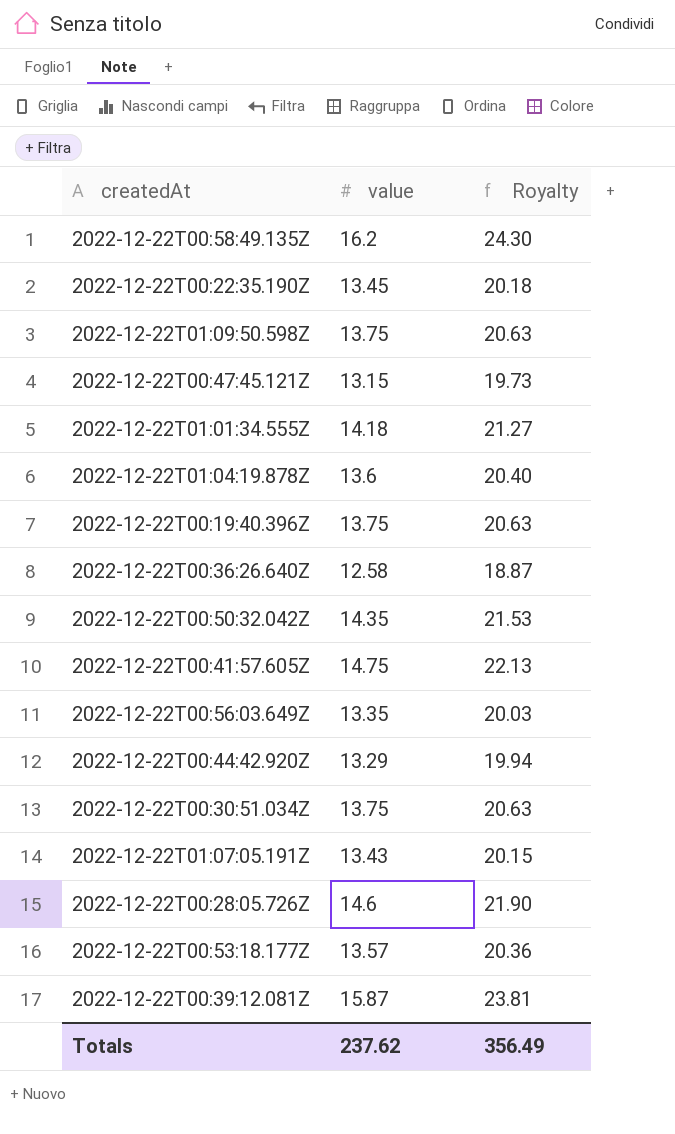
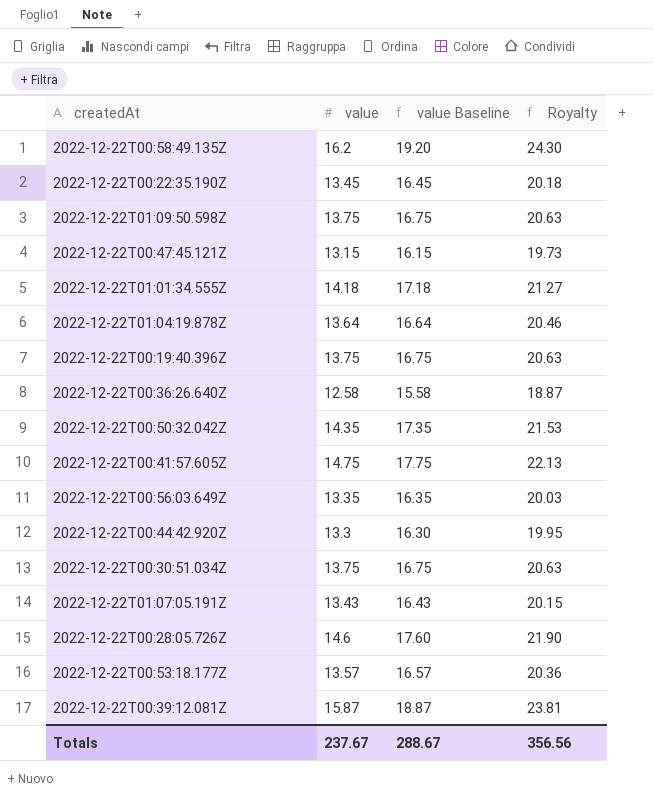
column value Baseline | formula: none -> [value] + 3
2022-12-22T01:04:19.878Z | value: 13.6 -> 13.64
2022-12-22T01:04:19.878Z | Royalty: 20.40 -> 20.46
2022-12-22T00:44:42.920Z | value: 13.29 -> 13.3
2022-12-22T00:44:42.920Z | Royalty: 19.94 -> 19.95
Totals | value: 237.62 -> 237.67
Totals | Royalty: 356.49 -> 356.56

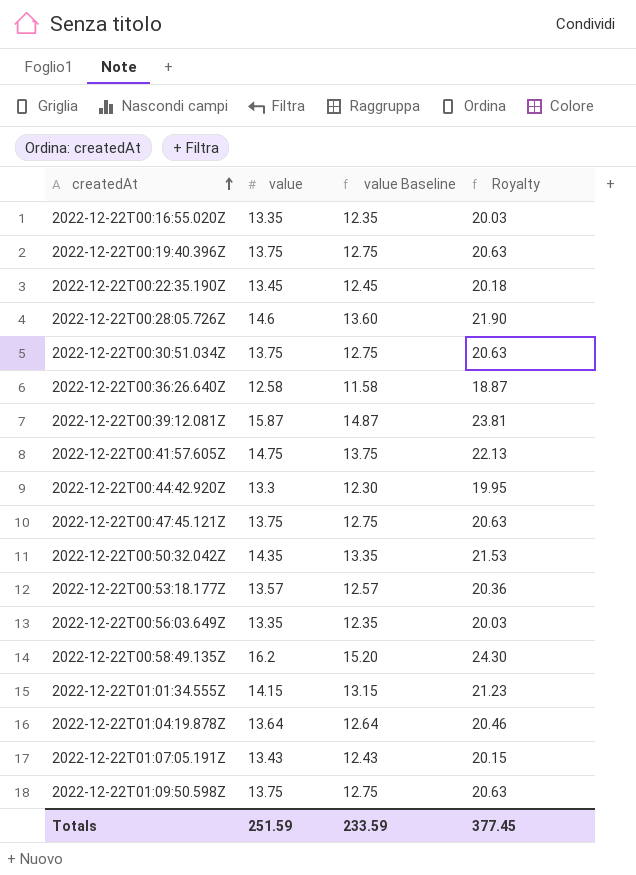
row order: none -> createdAt ascending
column value Baseline | formula: [value] + 3 -> [value] - 1
row 2022-12-22T00:16:55.020Z: none -> 13.35 | 12.35 | 20.03
2022-12-22T00:47:45.121Z | value: 13.15 -> 13.75
2022-12-22T00:47:45.121Z | Royalty: 19.73 -> 20.63
2022-12-22T01:01:34.555Z | value: 14.18 -> 14.15
2022-12-22T01:01:34.555Z | Royalty: 21.27 -> 21.23
Totals | value: 237.67 -> 251.59
Totals | value Baseline: 288.67 -> 233.59
Totals | Royalty: 356.56 -> 377.45

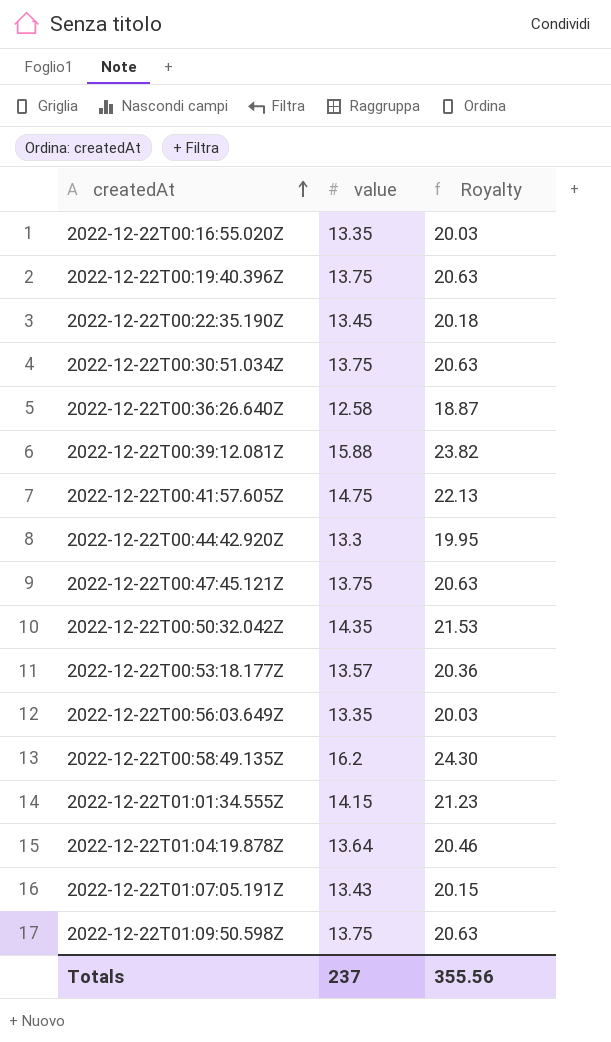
column value Baseline | formula: [value] - 1 -> none
row 2022-12-22T00:28:05.726Z: 14.6 | 13.60 | 21.90 -> none
2022-12-22T00:39:12.081Z | value: 15.87 -> 15.88
2022-12-22T00:39:12.081Z | Royalty: 23.81 -> 23.82
Totals | value: 251.59 -> 237
Totals | Royalty: 377.45 -> 355.56

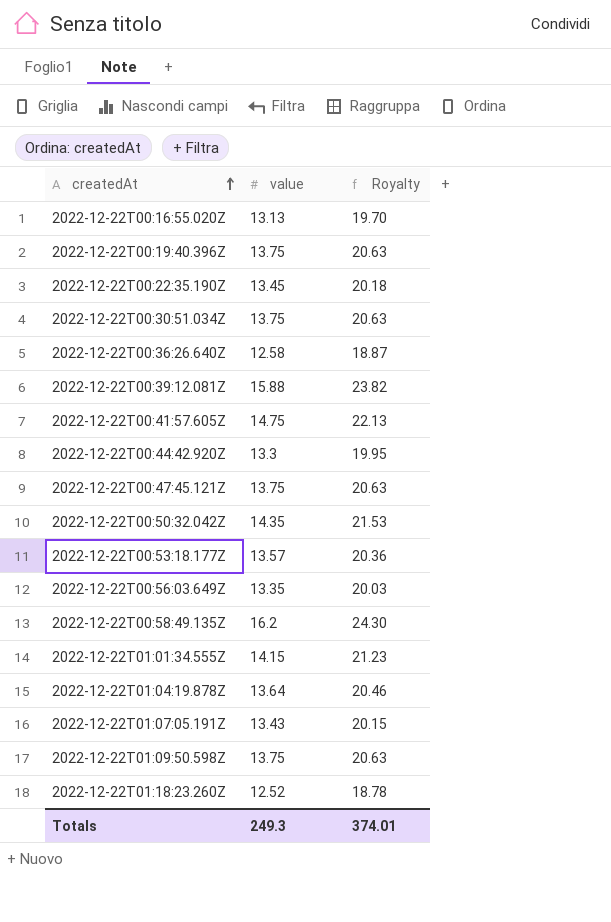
2022-12-22T00:16:55.020Z | value: 13.35 -> 13.13
2022-12-22T00:16:55.020Z | Royalty: 20.03 -> 19.70
row 2022-12-22T01:18:23.260Z: none -> 12.52 | 18.78
Totals | value: 237 -> 249.3
Totals | Royalty: 355.56 -> 374.01

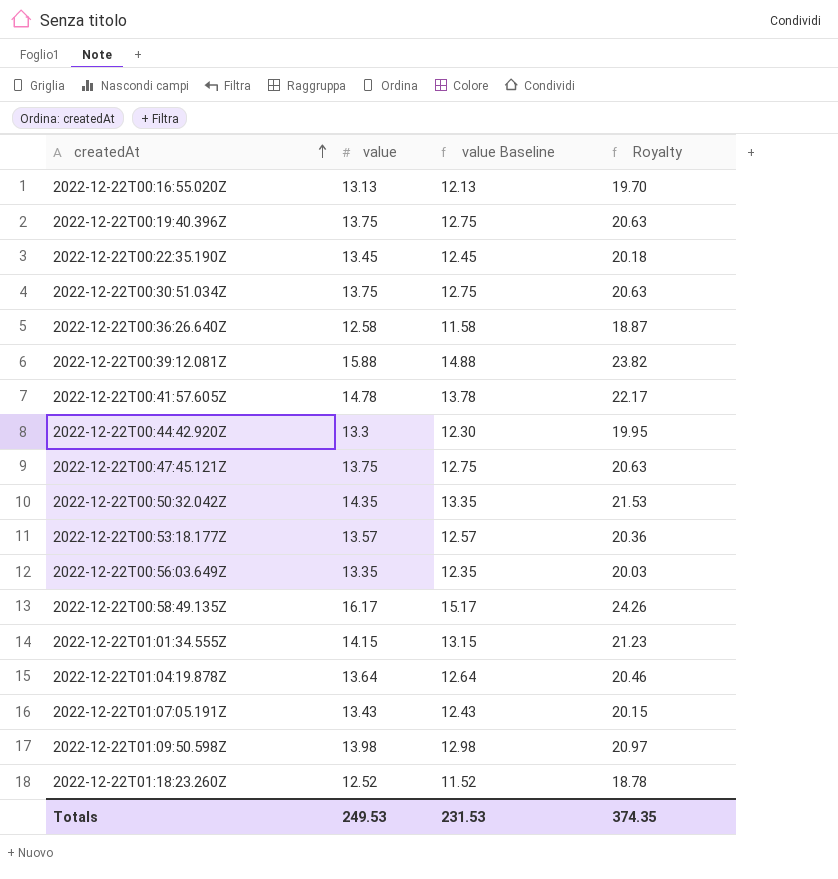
column value Baseline | formula: none -> [value] - 1
2022-12-22T00:41:57.605Z | value: 14.75 -> 14.78
2022-12-22T00:41:57.605Z | Royalty: 22.13 -> 22.17
2022-12-22T00:58:49.135Z | value: 16.2 -> 16.17
2022-12-22T00:58:49.135Z | Royalty: 24.30 -> 24.26
2022-12-22T01:09:50.598Z | value: 13.75 -> 13.98
2022-12-22T01:09:50.598Z | Royalty: 20.63 -> 20.97
Totals | value: 249.3 -> 249.53
Totals | Royalty: 374.01 -> 374.35

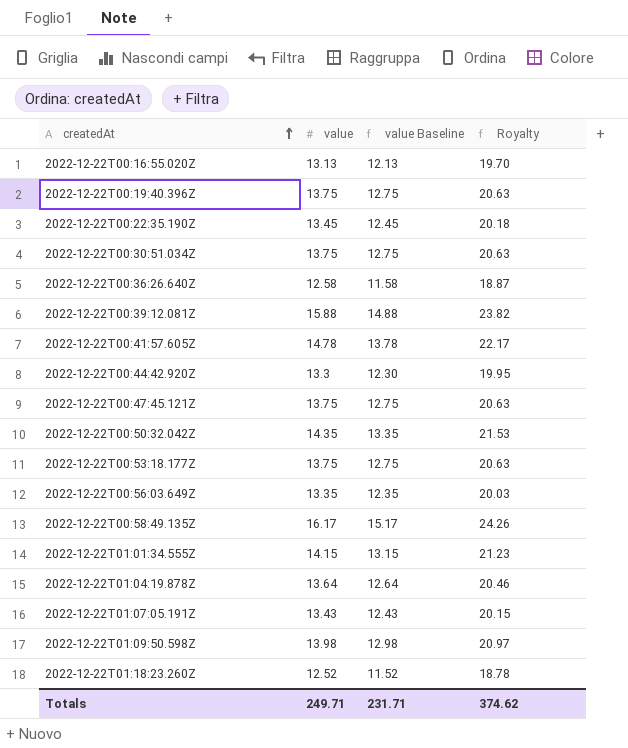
2022-12-22T00:53:18.177Z | value: 13.57 -> 13.75
2022-12-22T00:53:18.177Z | value Baseline: 12.57 -> 12.75
2022-12-22T00:53:18.177Z | Royalty: 20.36 -> 20.63
Totals | value: 249.53 -> 249.71
Totals | value Baseline: 231.53 -> 231.71
Totals | Royalty: 374.35 -> 374.62

